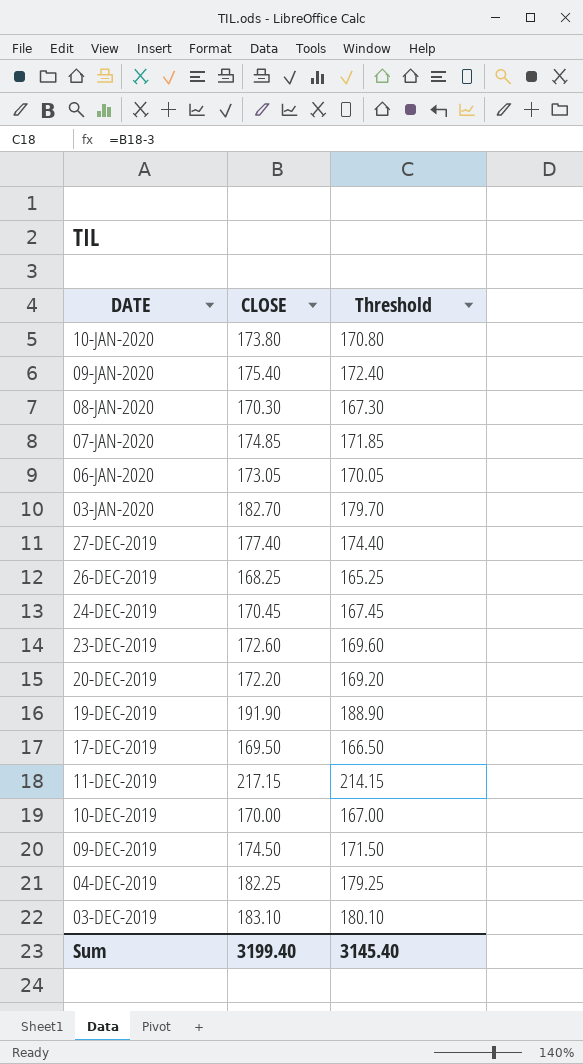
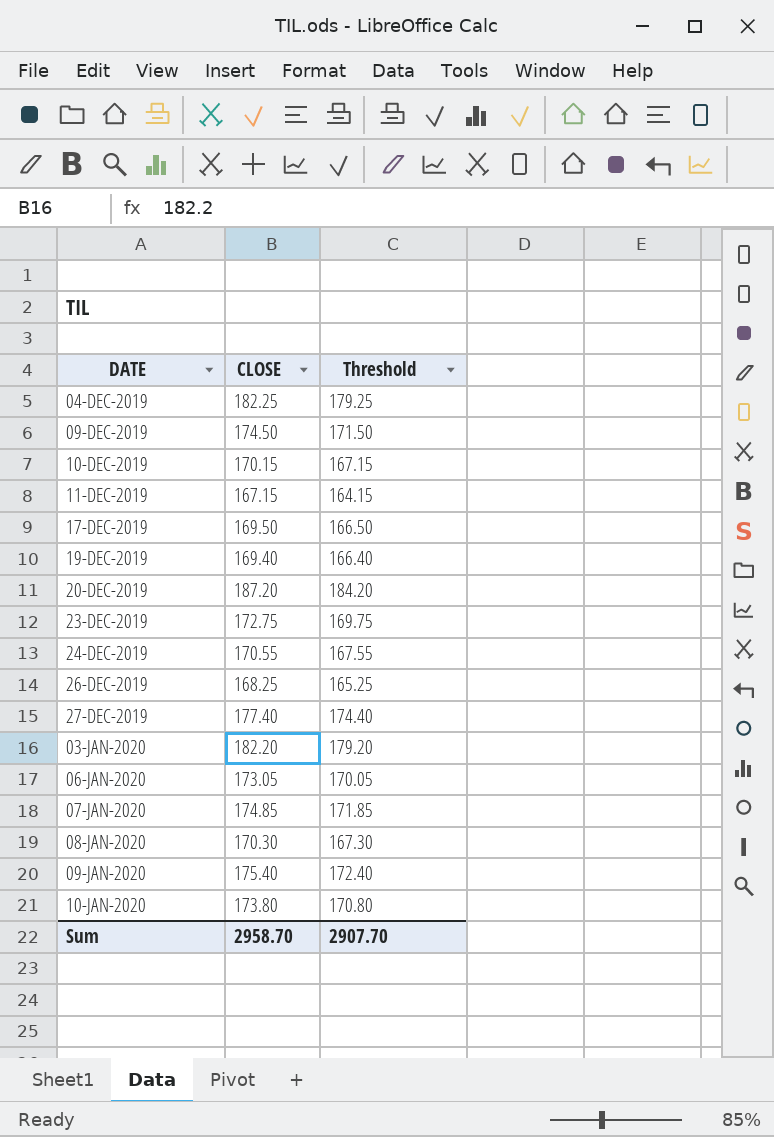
row order: DATE descending -> DATE ascending
row 03-DEC-2019: 183.10 | 180.10 -> none
10-DEC-2019 | CLOSE: 170.00 -> 170.15
10-DEC-2019 | Threshold: 167.00 -> 167.15
11-DEC-2019 | CLOSE: 217.15 -> 167.15
11-DEC-2019 | Threshold: 214.15 -> 164.15
19-DEC-2019 | CLOSE: 191.90 -> 169.40
19-DEC-2019 | Threshold: 188.90 -> 166.40
20-DEC-2019 | CLOSE: 172.20 -> 187.20
20-DEC-2019 | Threshold: 169.20 -> 184.20
23-DEC-2019 | CLOSE: 172.60 -> 172.75
23-DEC-2019 | Threshold: 169.60 -> 169.75
24-DEC-2019 | CLOSE: 170.45 -> 170.55
24-DEC-2019 | Threshold: 167.45 -> 167.55
03-JAN-2020 | CLOSE: 182.70 -> 182.20
03-JAN-2020 | Threshold: 179.70 -> 179.20
Sum | CLOSE: 3199.40 -> 2958.70
Sum | Threshold: 3145.40 -> 2907.70

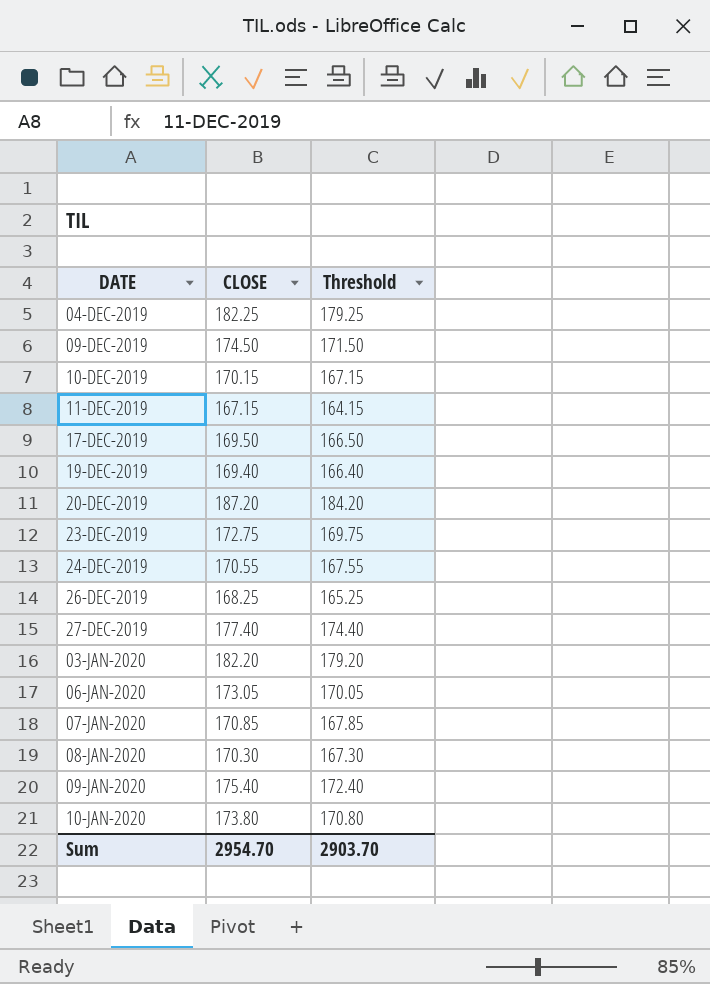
07-JAN-2020 | CLOSE: 174.85 -> 170.85
07-JAN-2020 | Threshold: 171.85 -> 167.85
Sum | CLOSE: 2958.70 -> 2954.70
Sum | Threshold: 2907.70 -> 2903.70

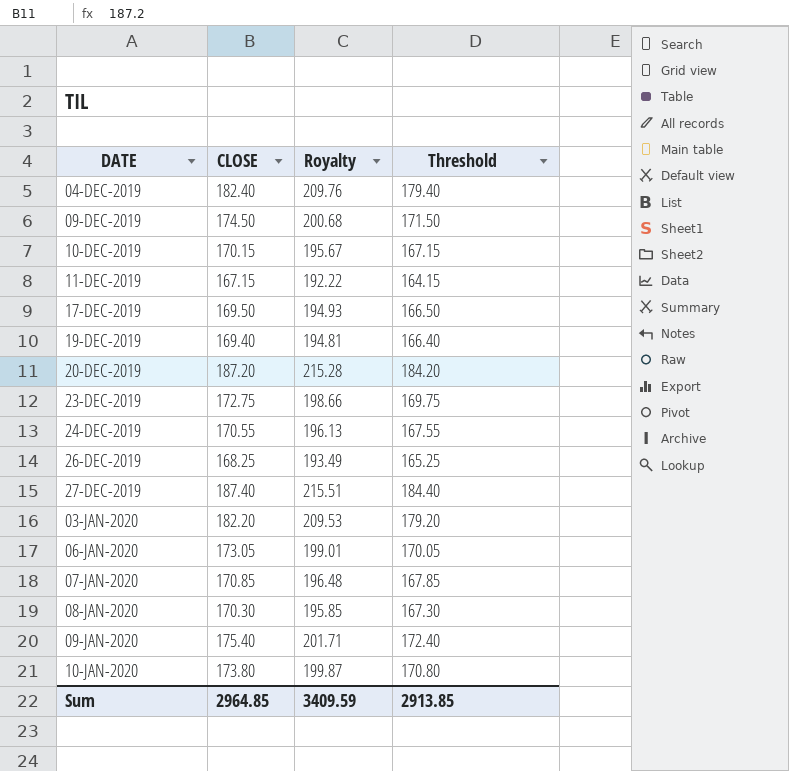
column Royalty | formula: none -> [CLOSE] * 1.15
04-DEC-2019 | CLOSE: 182.25 -> 182.40
04-DEC-2019 | Threshold: 179.25 -> 179.40
27-DEC-2019 | CLOSE: 177.40 -> 187.40
27-DEC-2019 | Threshold: 174.40 -> 184.40
Sum | CLOSE: 2954.70 -> 2964.85
Sum | Threshold: 2903.70 -> 2913.85

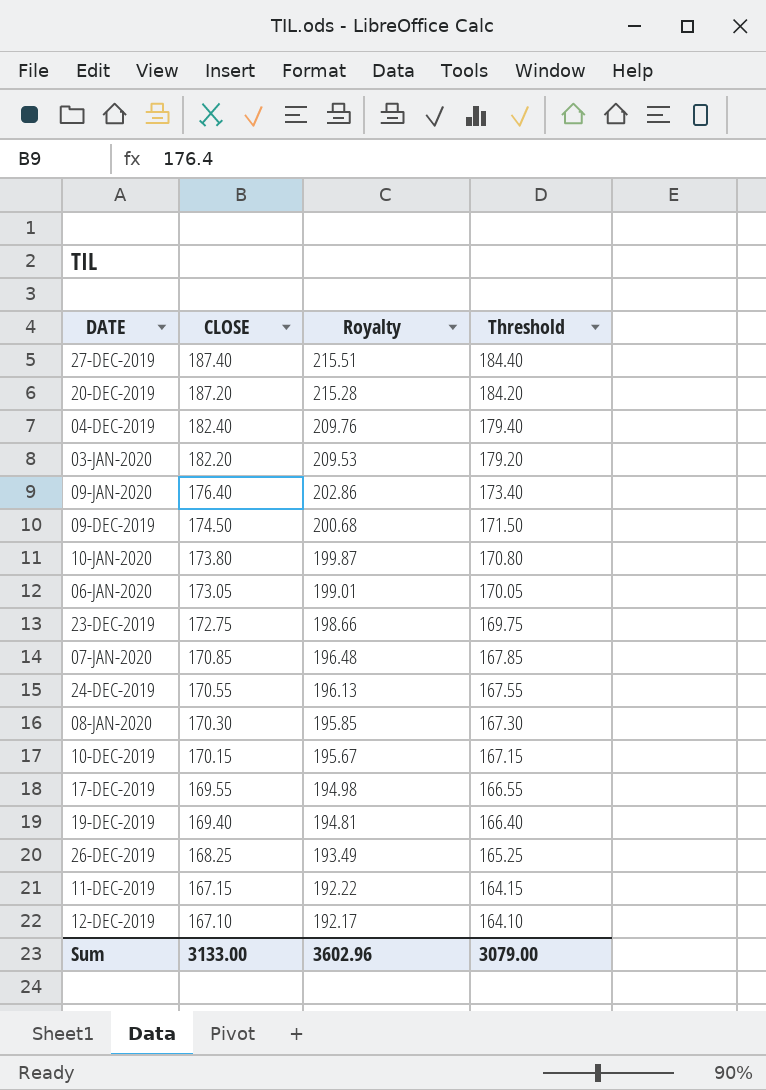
row order: DATE ascending -> CLOSE descending
09-JAN-2020 | CLOSE: 175.40 -> 176.40
09-JAN-2020 | Royalty: 201.71 -> 202.86
09-JAN-2020 | Threshold: 172.40 -> 173.40
17-DEC-2019 | CLOSE: 169.50 -> 169.55
17-DEC-2019 | Royalty: 194.93 -> 194.98
17-DEC-2019 | Threshold: 166.50 -> 166.55
row 12-DEC-2019: none -> 167.10 | 192.17 | 164.10
Sum | CLOSE: 2964.85 -> 3133.00
Sum | Royalty: 3409.59 -> 3602.96
Sum | Threshold: 2913.85 -> 3079.00

